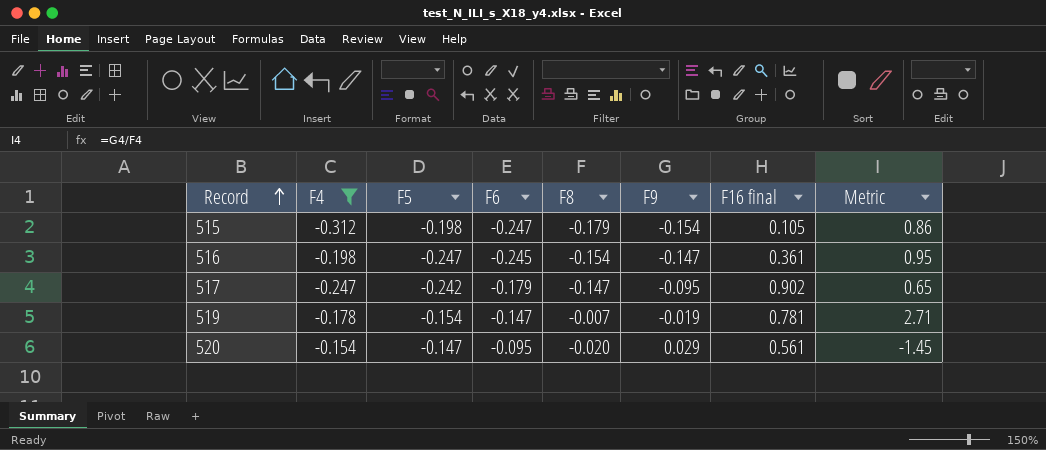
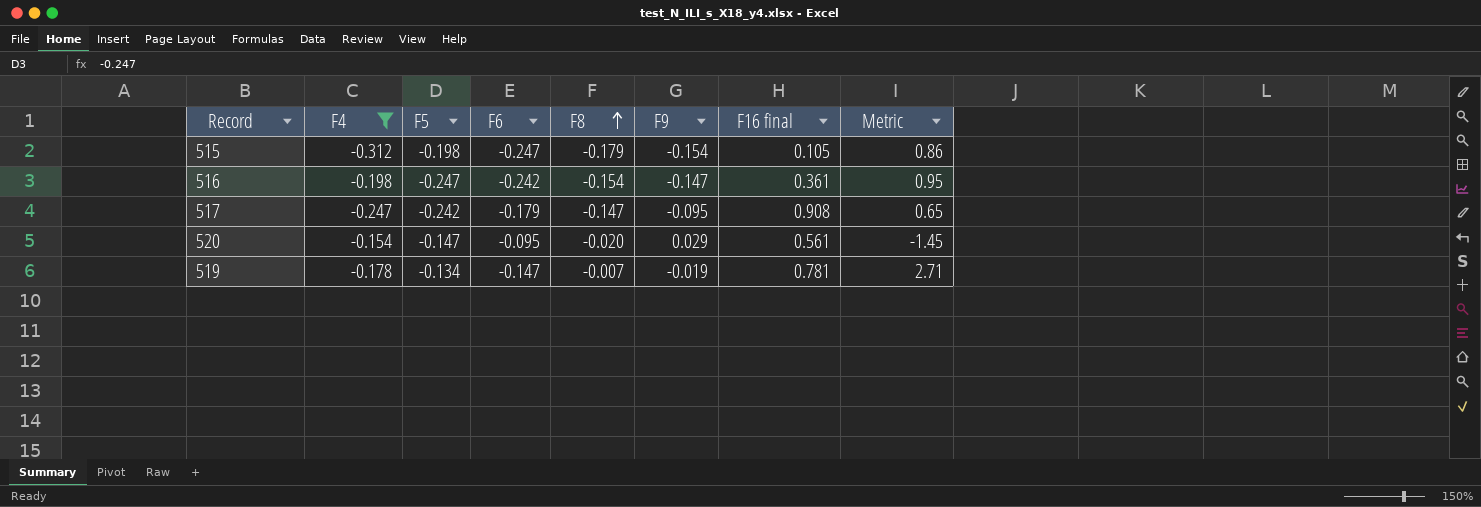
row order: Record ascending -> F8 ascending
516 | F6: -0.245 -> -0.242
517 | F16 final: 0.902 -> 0.908
519 | F5: -0.154 -> -0.134

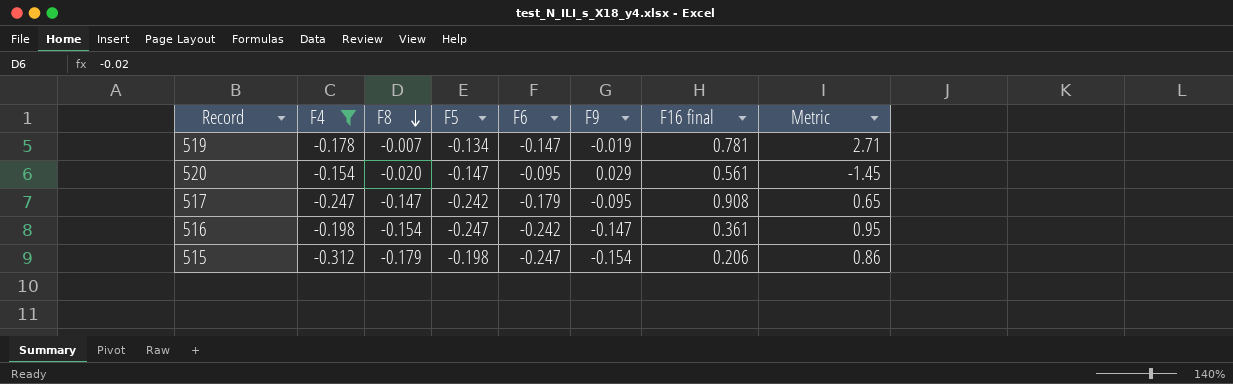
row order: F8 ascending -> F8 descending
column F8 | position: 5 -> 3
515 | F16 final: 0.105 -> 0.206

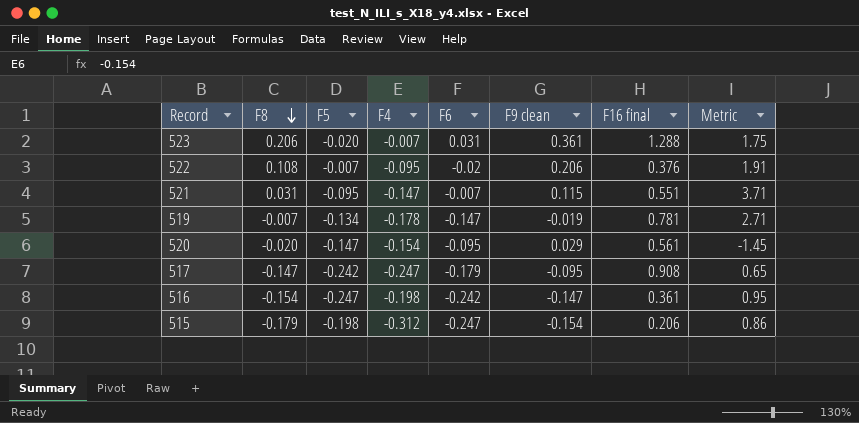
filter: F4 <= -0.154 -> none
column F4 | position: 2 -> 4
column name: F9 -> F9 clean

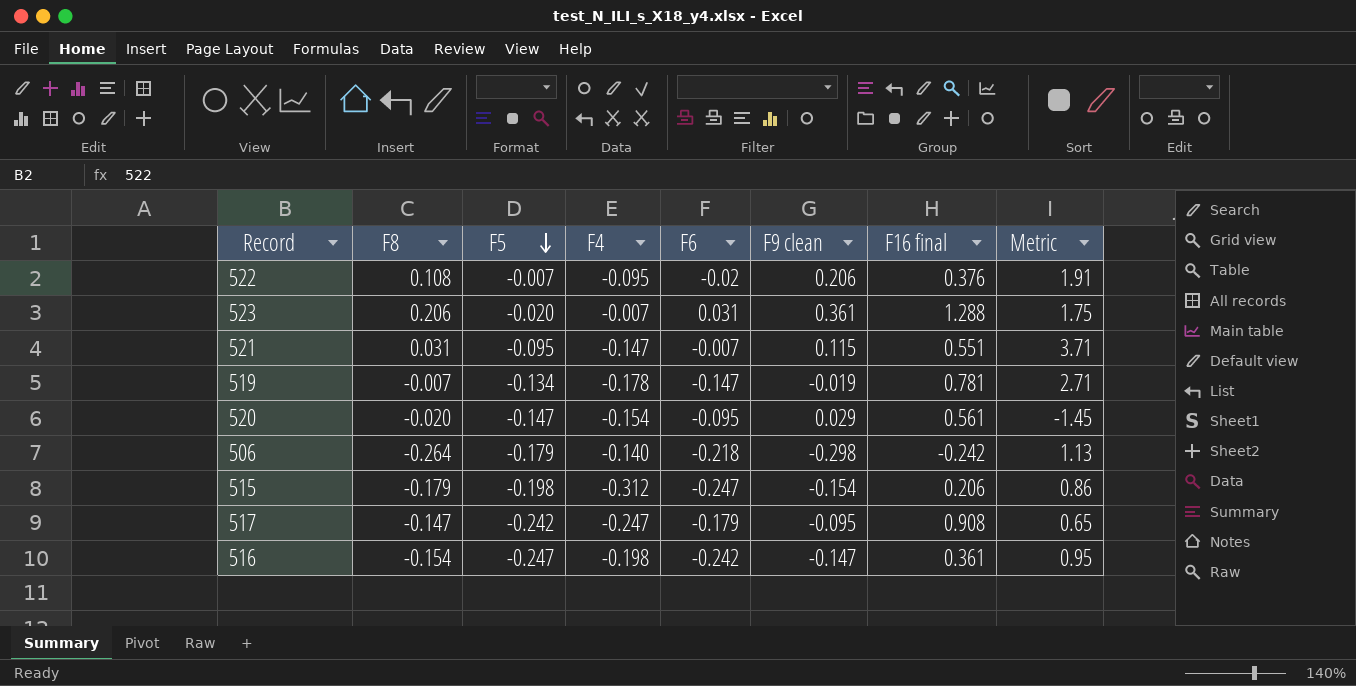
row order: F8 descending -> F5 descending
row 506: none -> -0.264 | -0.179 | -0.140 | -0.218 | -0.298 | -0.242 | 1.13

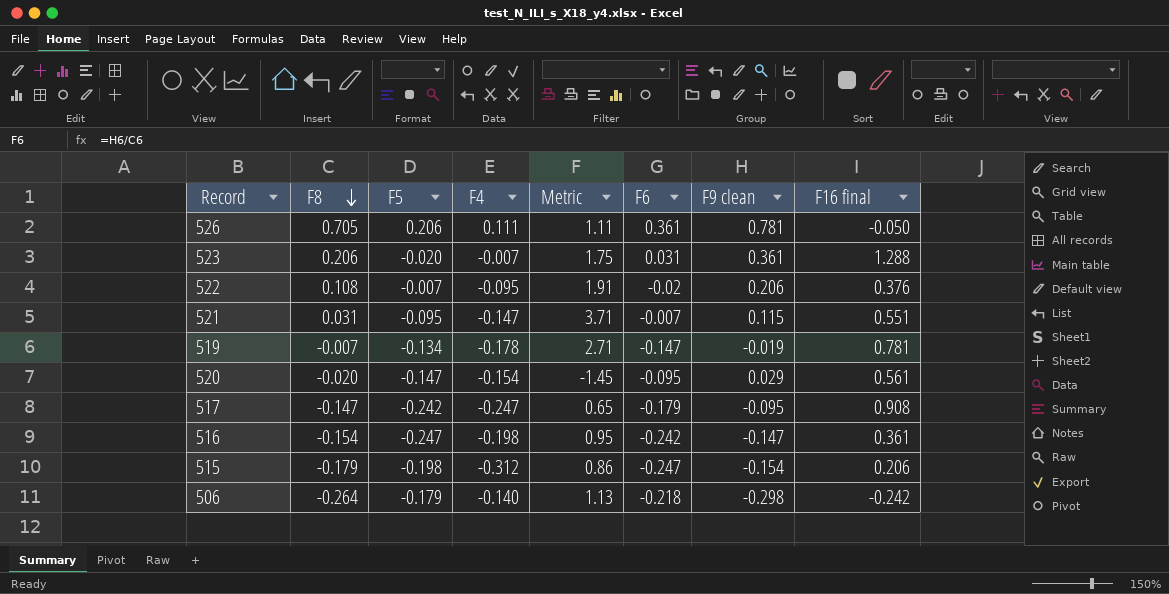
row order: F5 descending -> F8 descending
column Metric | position: 8 -> 5
row 526: none -> 0.705 | 0.206 | 0.111 | 1.11 | 0.361 | 0.781 | -0.050

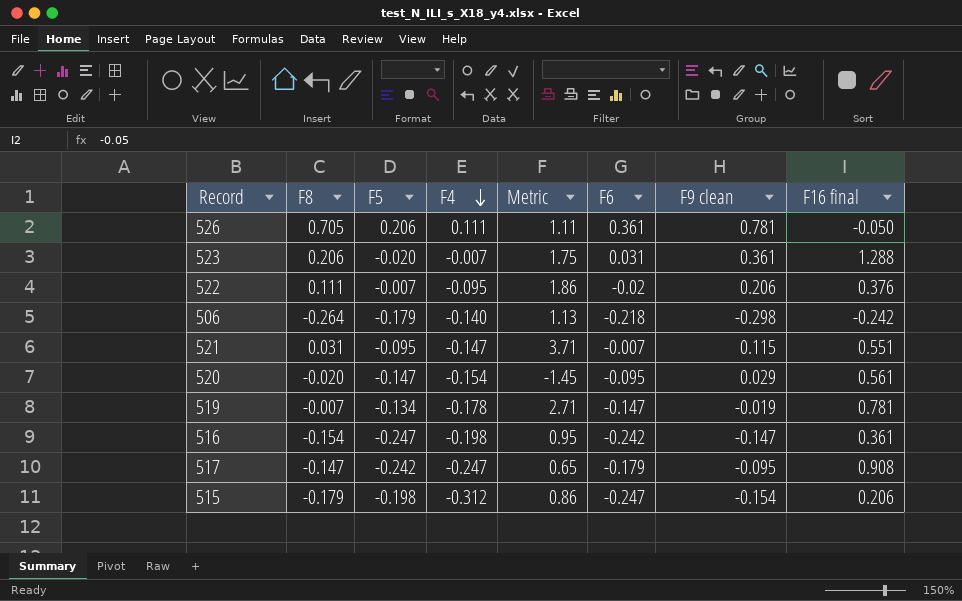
row order: F8 descending -> F4 descending
522 | F8: 0.108 -> 0.111
522 | Metric: 1.91 -> 1.86

